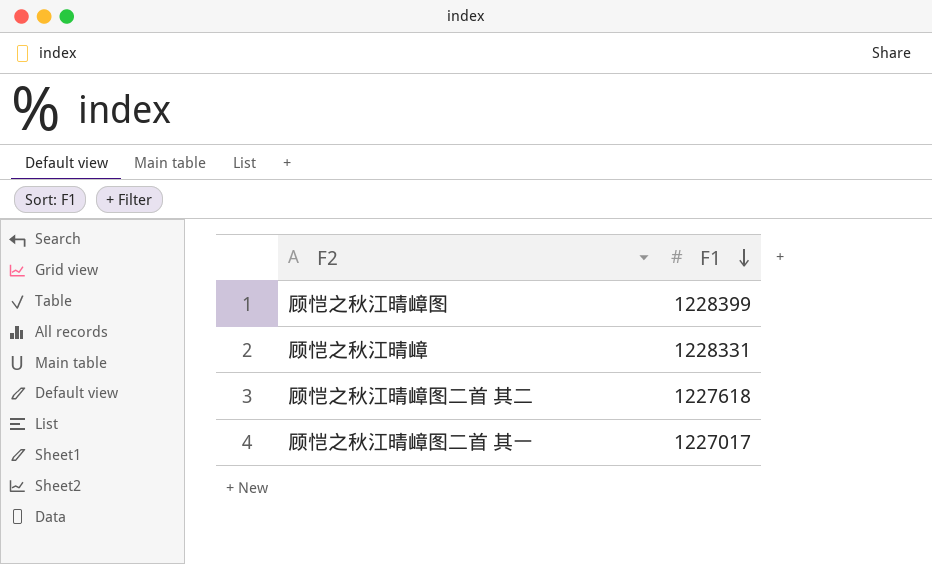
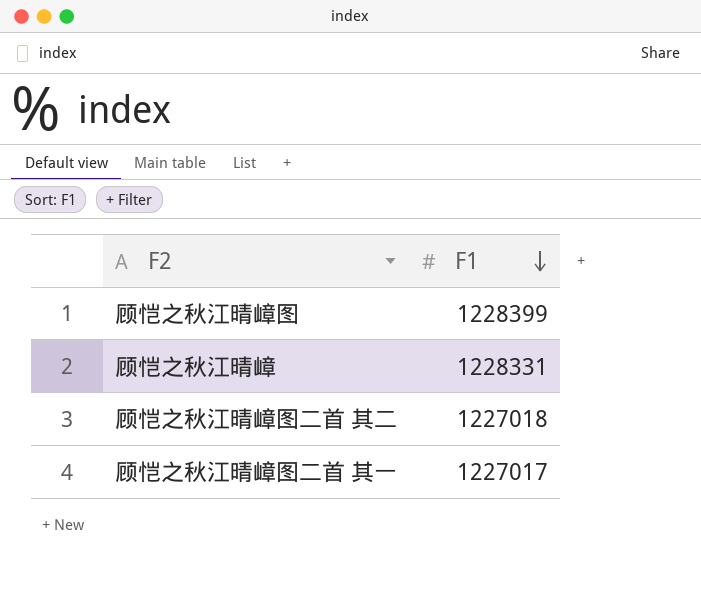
顾恺之秋江晴嶂图二首 其二 | F1: 1227618 -> 1227018

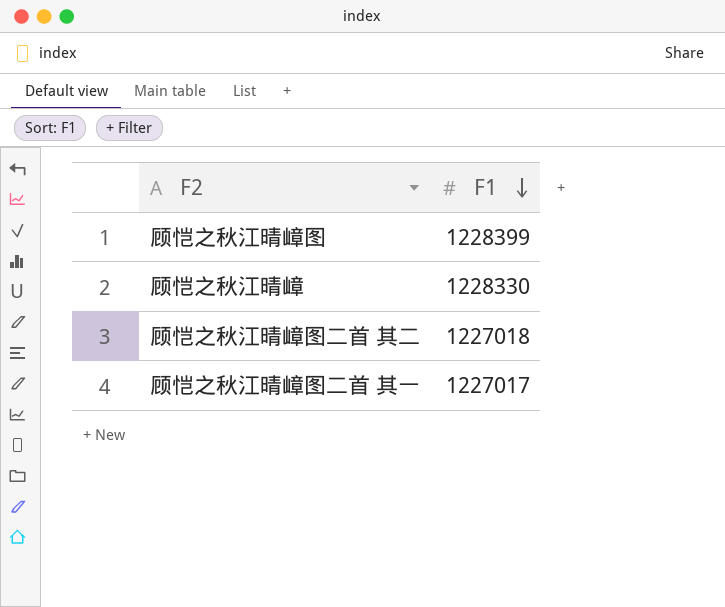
顾恺之秋江晴嶂 | F1: 1228331 -> 1228330

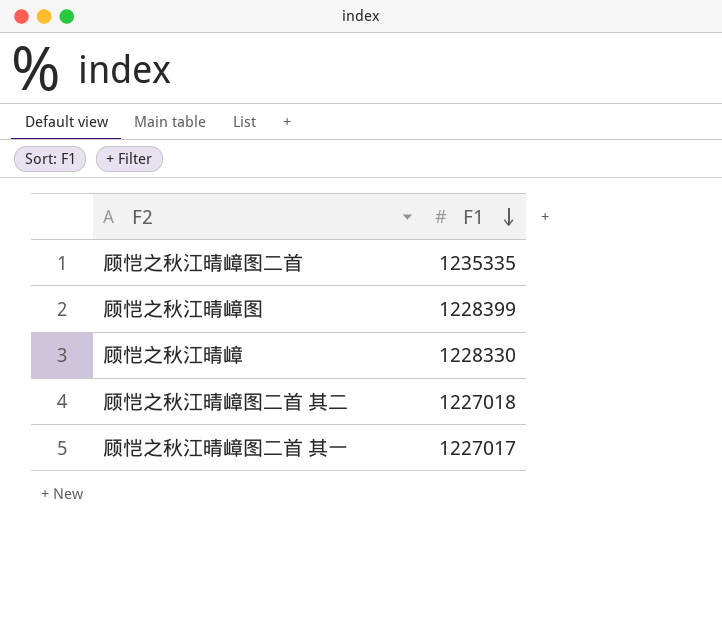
row 顾恺之秋江晴嶂图二首: none -> 1235335

